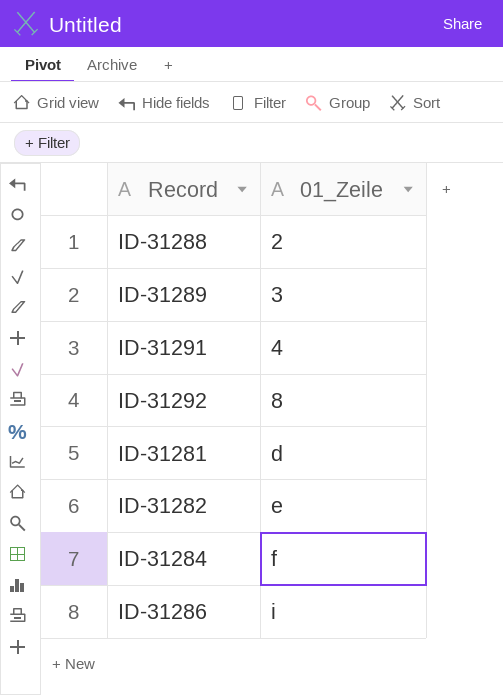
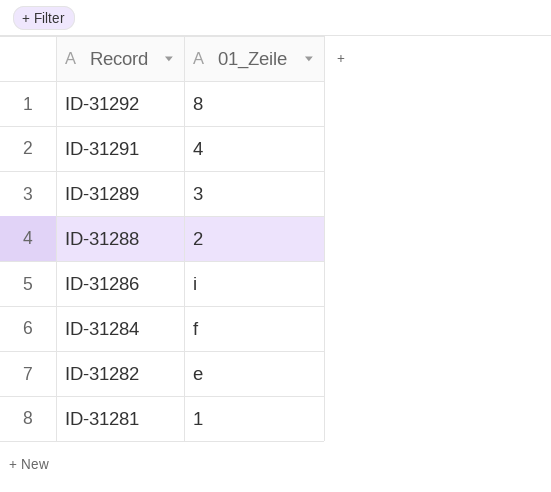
row order: 01_Zeile ascending -> Record descending
ID-31281 | 01_Zeile: d -> 1

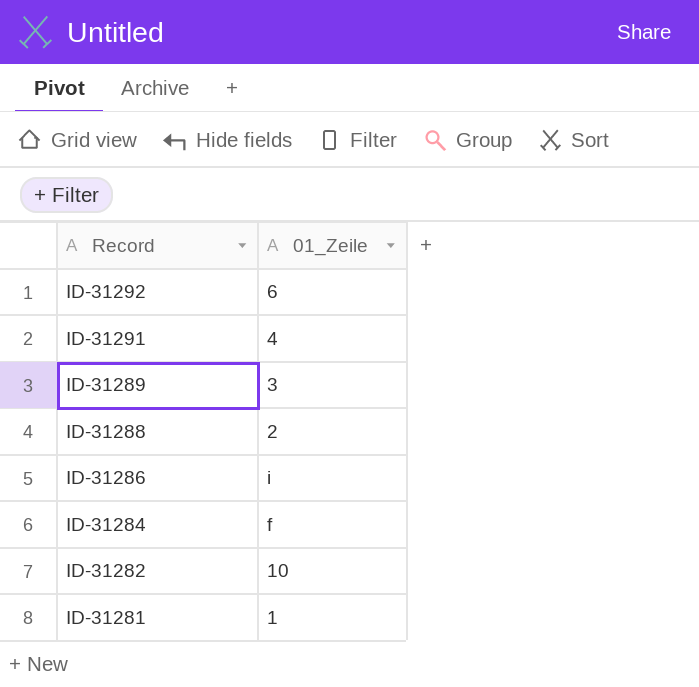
ID-31292 | 01_Zeile: 8 -> 6
ID-31282 | 01_Zeile: e -> 10

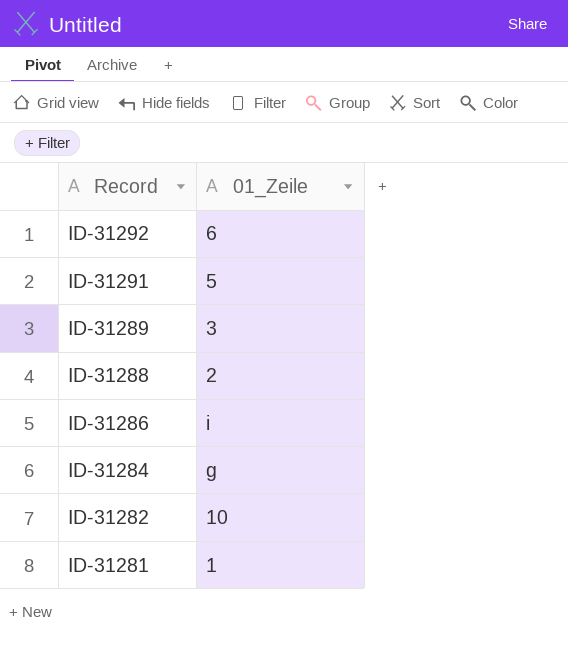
ID-31291 | 01_Zeile: 4 -> 5
ID-31284 | 01_Zeile: f -> g

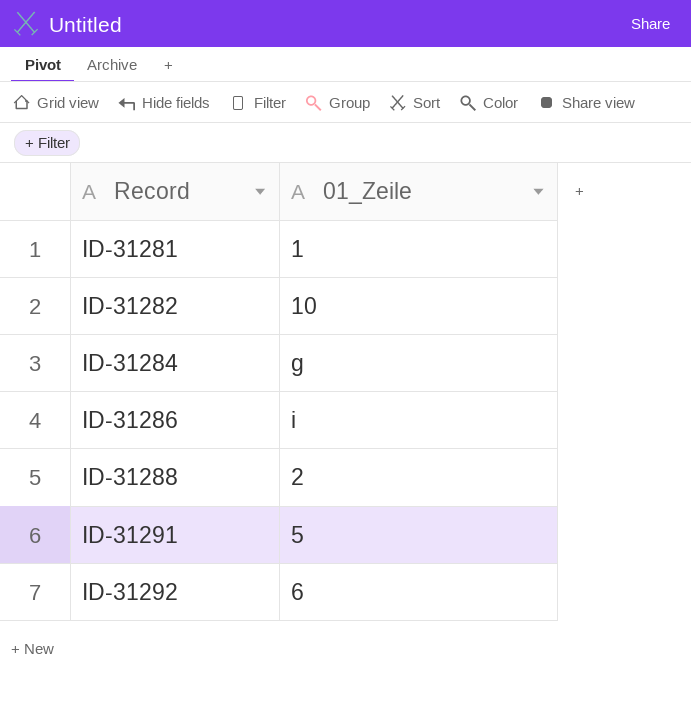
row order: Record descending -> Record ascending
row ID-31289: 3 -> none

